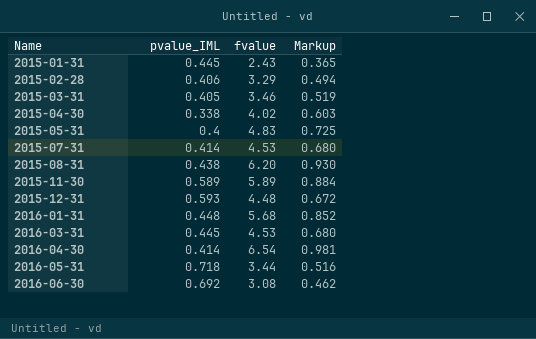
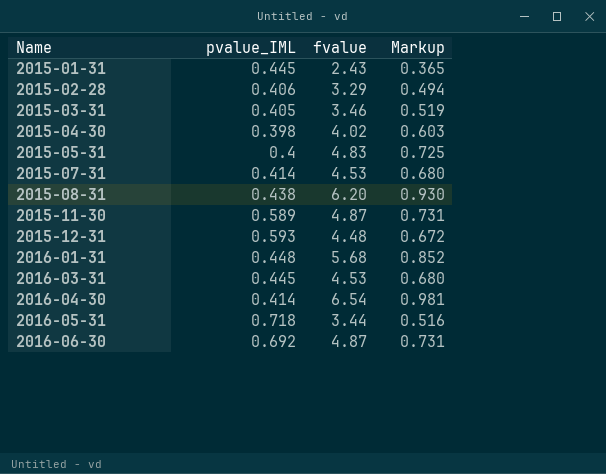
2015-04-30 | pvalue_IML: 0.338 -> 0.398
2015-11-30 | fvalue: 5.89 -> 4.87
2015-11-30 | Markup: 0.884 -> 0.731
2016-06-30 | fvalue: 3.08 -> 4.87
2016-06-30 | Markup: 0.462 -> 0.731

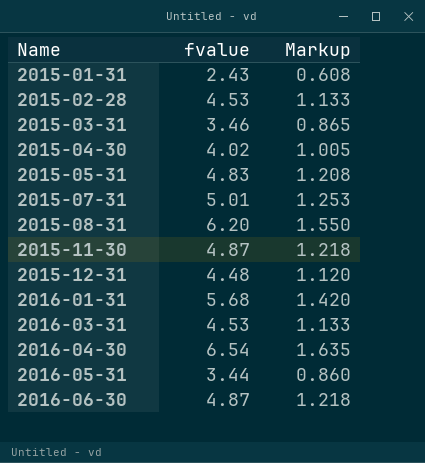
column pvalue_IML | position: 2 -> none
column Markup | formula: [fvalue] * 0.15 -> [fvalue] * 0.25
2015-02-28 | fvalue: 3.29 -> 4.53
2015-07-31 | fvalue: 4.53 -> 5.01

